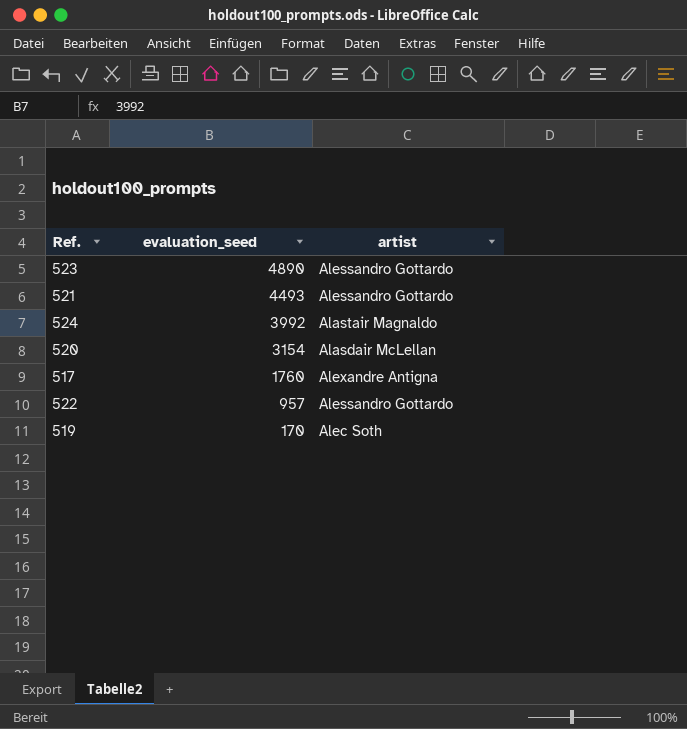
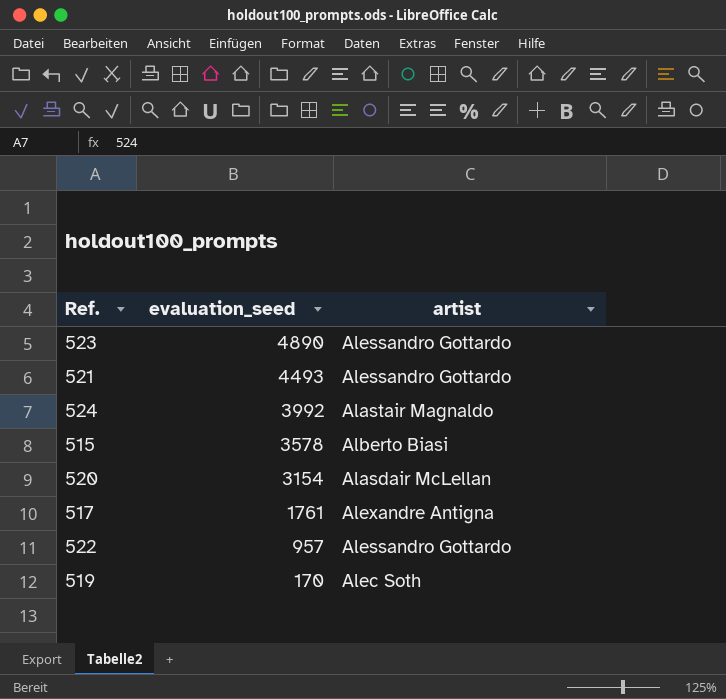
row 515: none -> 3578 | Alberto Biasi
517 | evaluation_seed: 1760 -> 1761

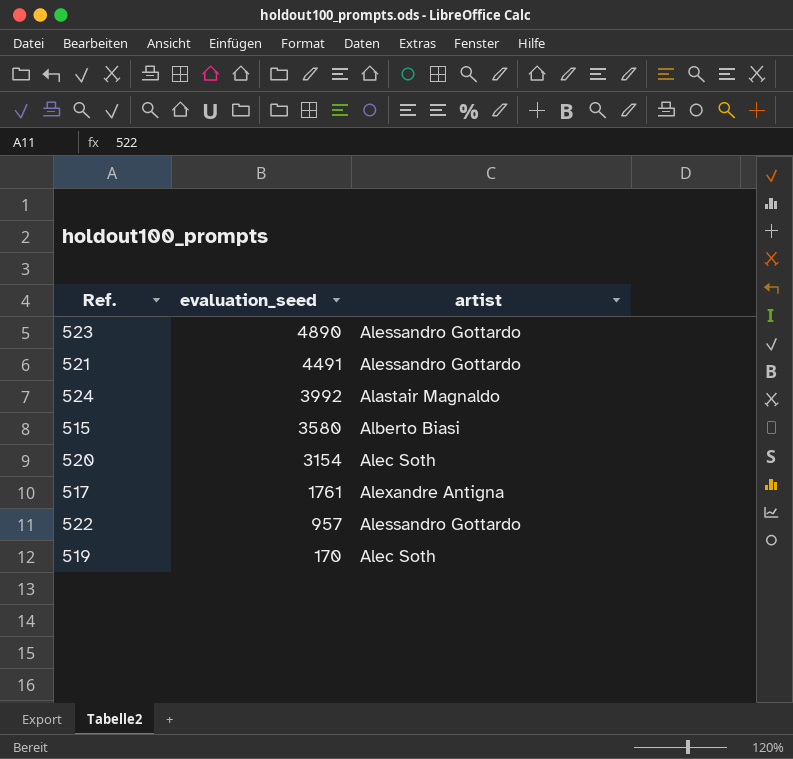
521 | evaluation_seed: 4493 -> 4491
515 | evaluation_seed: 3578 -> 3580
520 | artist: Alasdair McLellan -> Alec Soth

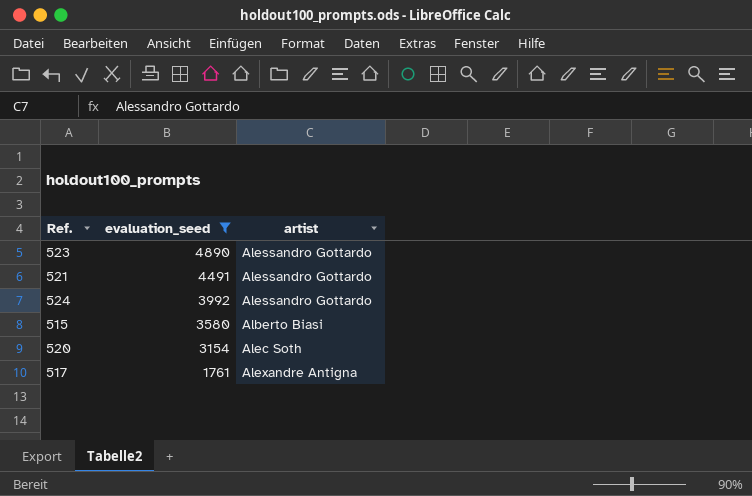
filter: none -> evaluation_seed >= 1761
524 | artist: Alastair Magnaldo -> Alessandro Gottardo

